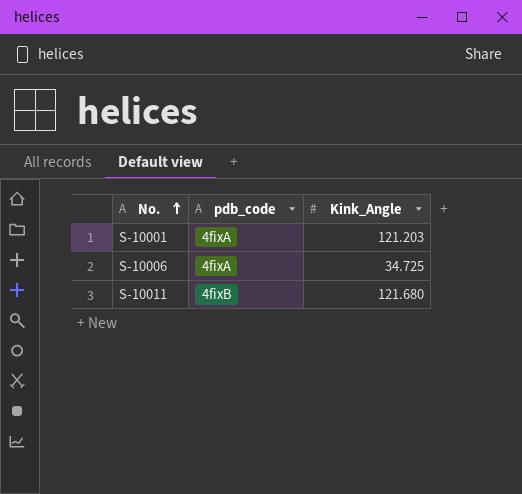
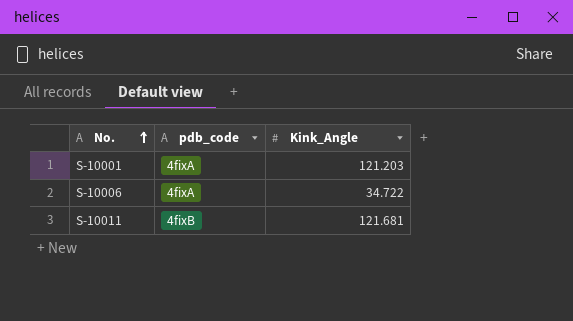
S-10006 | Kink_Angle: 34.725 -> 34.722
S-10011 | Kink_Angle: 121.680 -> 121.681

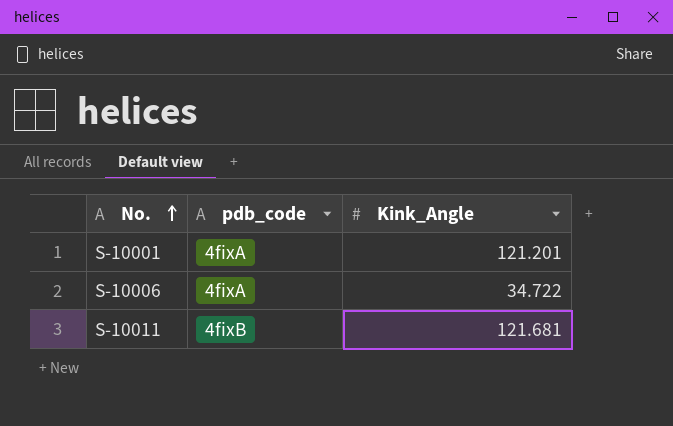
S-10001 | Kink_Angle: 121.203 -> 121.201

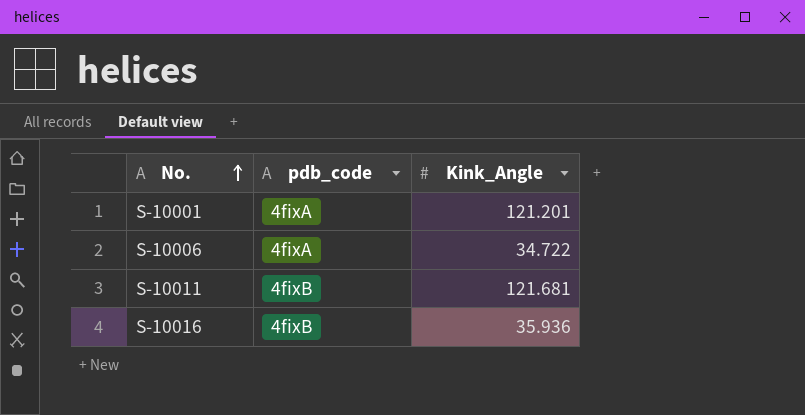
row S-10016: none -> 4fixB | 35.936

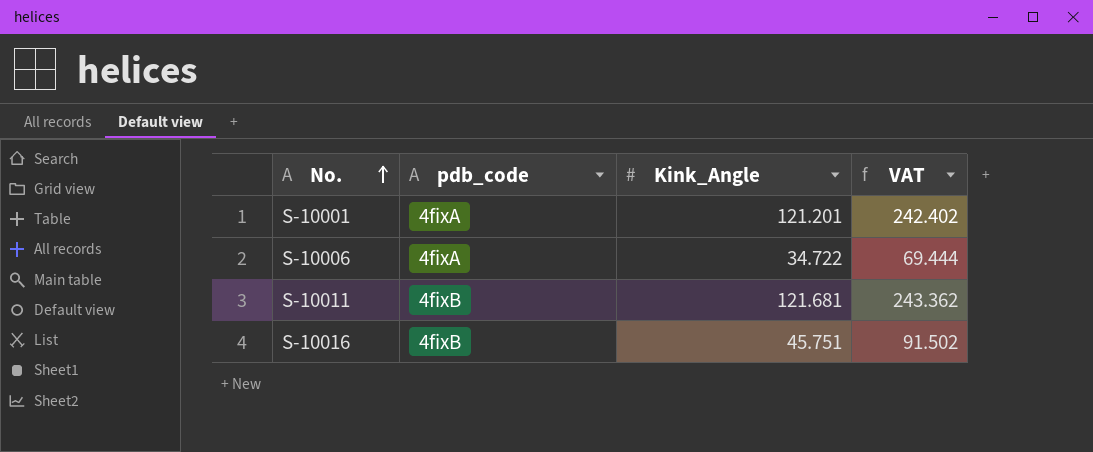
column VAT | formula: none -> [Kink_Angle] * 2
S-10016 | Kink_Angle: 35.936 -> 45.751

